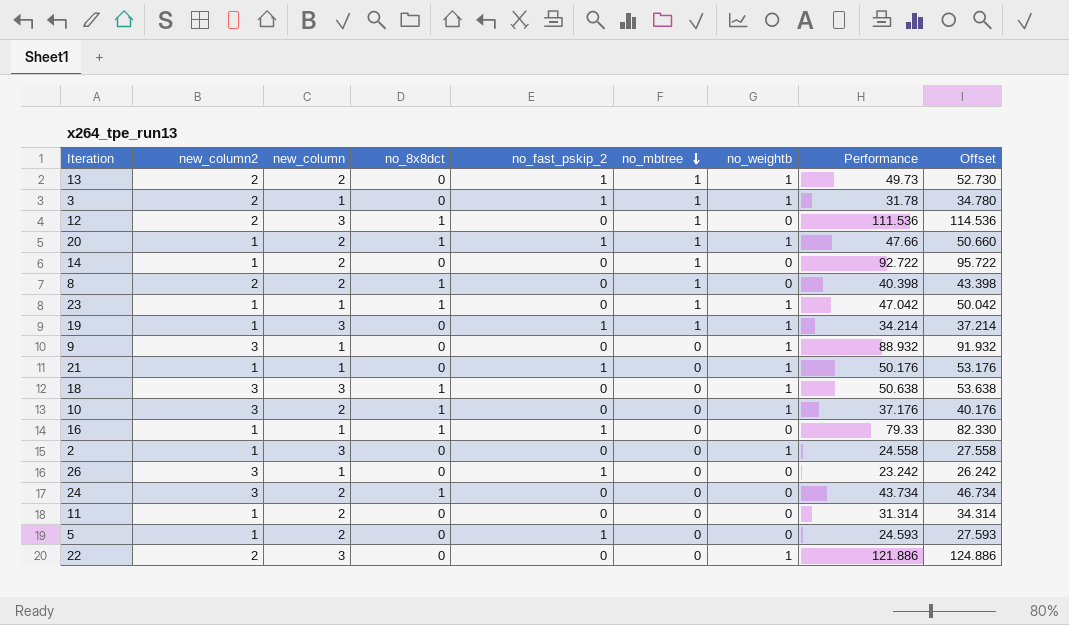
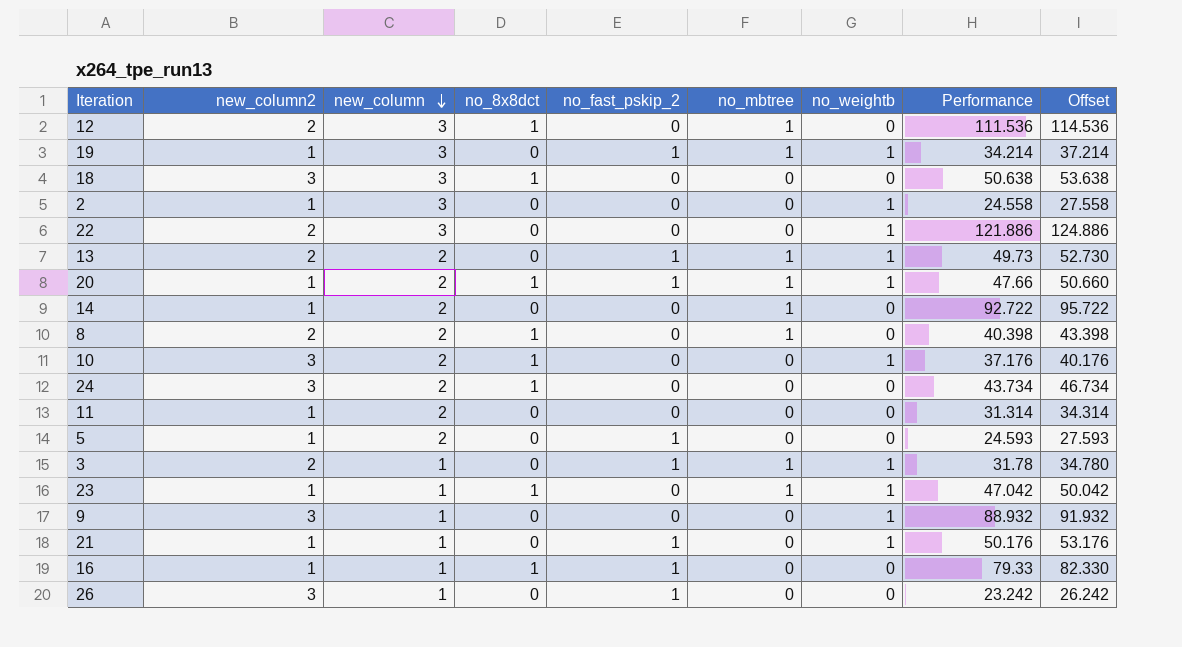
row order: no_mbtree descending -> new_column descending
18 | no_weightb: 1 -> 0

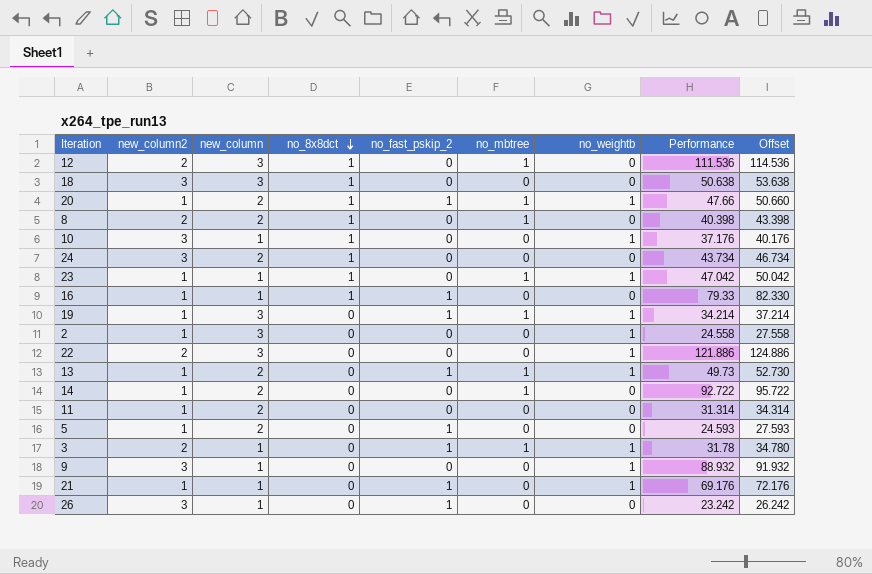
row order: new_column descending -> no_8x8dct descending
10 | new_column: 2 -> 1
13 | new_column2: 2 -> 1
21 | Performance: 50.176 -> 69.176
21 | Offset: 53.176 -> 72.176

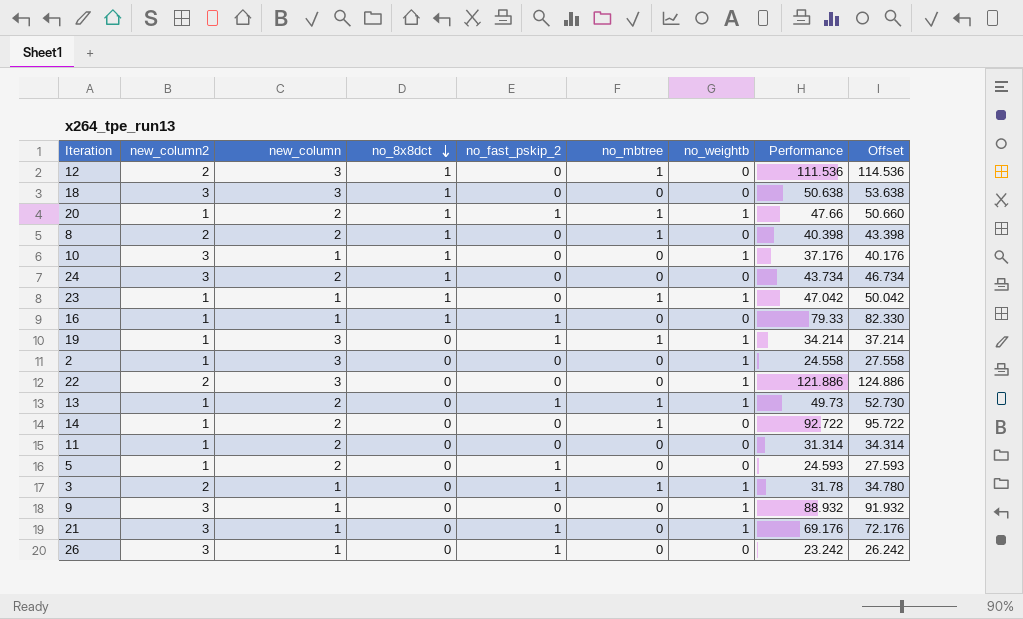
21 | new_column2: 1 -> 3

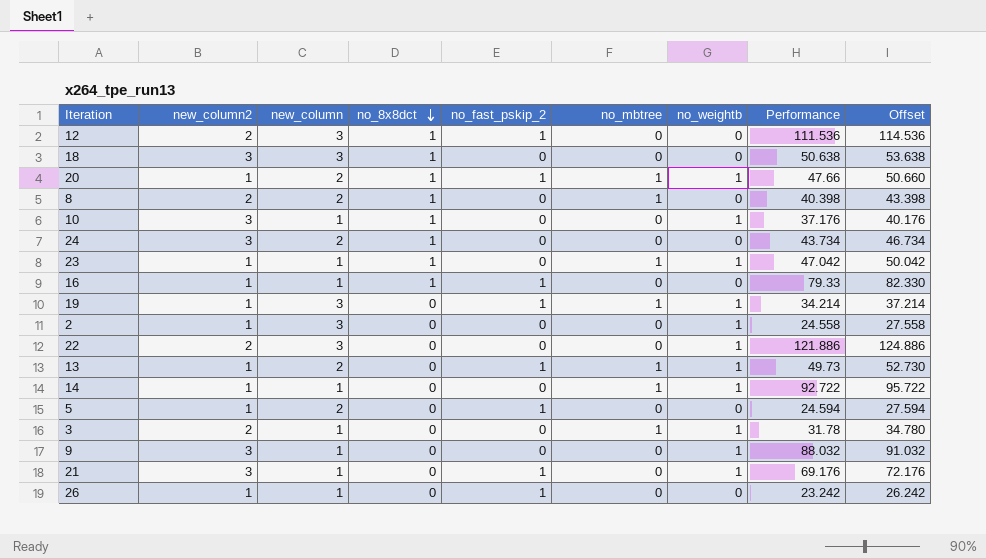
row 11: 1 | 2 | 0 | 0 | 0 | 0 | 31.314 | 34.314 -> none
12 | no_fast_pskip_2: 0 -> 1
12 | no_mbtree: 1 -> 0
14 | new_column: 2 -> 1
14 | no_weightb: 0 -> 1
5 | Performance: 24.593 -> 24.594
5 | Offset: 27.593 -> 27.594
3 | no_fast_pskip_2: 1 -> 0
9 | Performance: 88.932 -> 88.032
9 | Offset: 91.932 -> 91.032
26 | new_column2: 3 -> 1

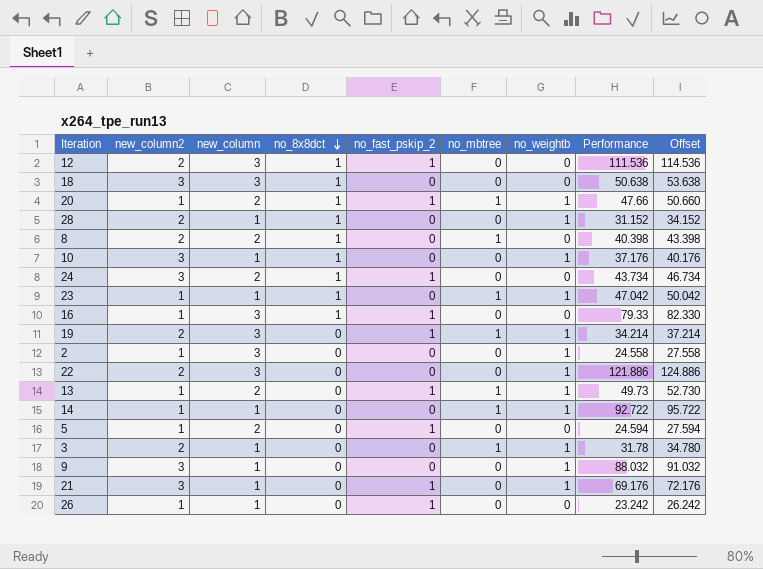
row 28: none -> 2 | 1 | 1 | 0 | 0 | 1 | 31.152 | 34.152
24 | no_fast_pskip_2: 0 -> 1
16 | new_column: 1 -> 3
19 | new_column2: 1 -> 2

